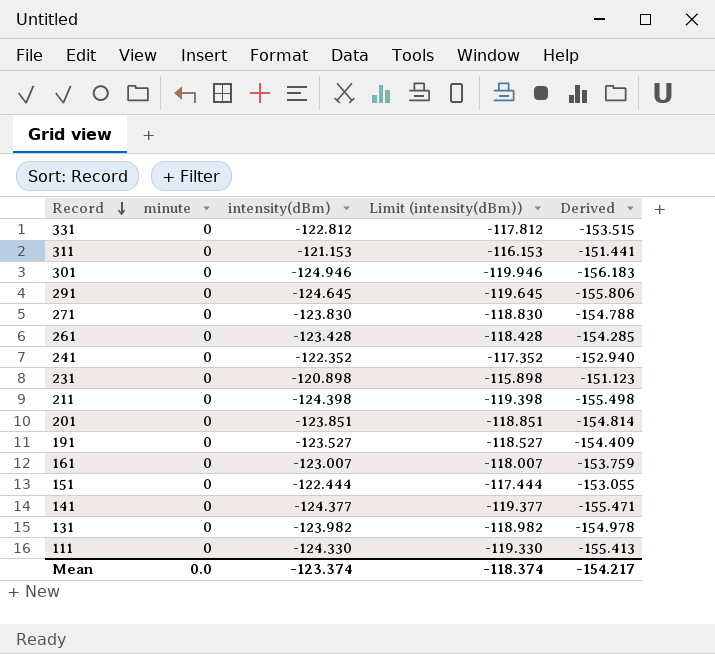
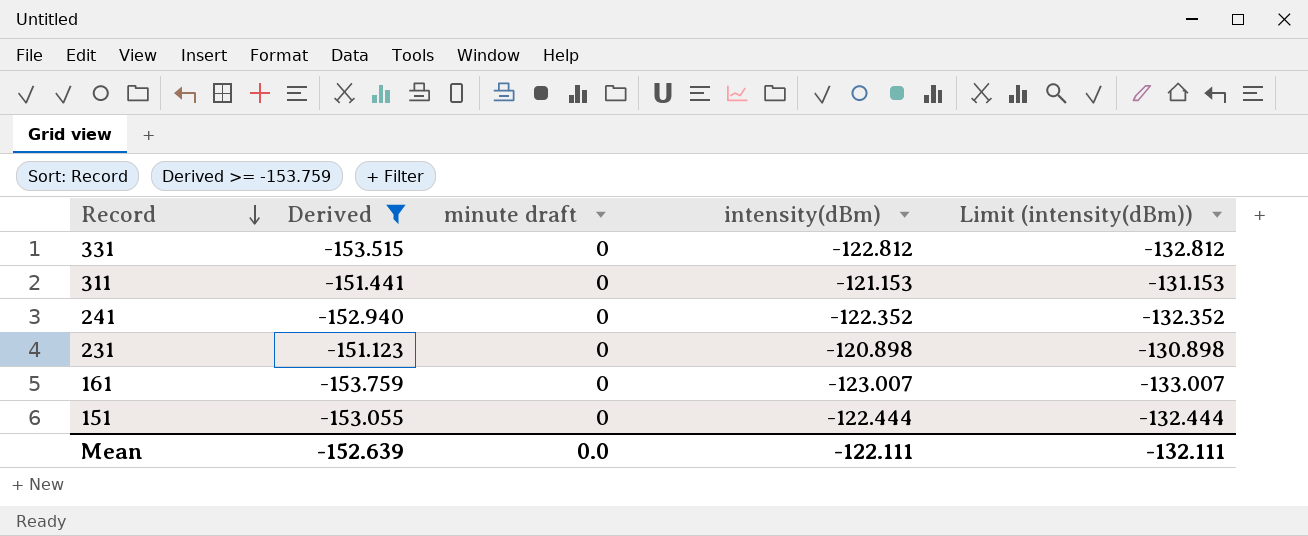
filter: none -> Derived >= -153.759
column Derived | position: 5 -> 2
column name: minute -> minute draft
column Limit (intensity(dBm)) | formula: [intensity(dBm)] + 5 -> [intensity(dBm)] - 10
Mean | Derived: -154.217 -> -152.639
Mean | intensity(dBm): -123.374 -> -122.111
Mean | Limit (intensity(dBm)): -118.374 -> -132.111

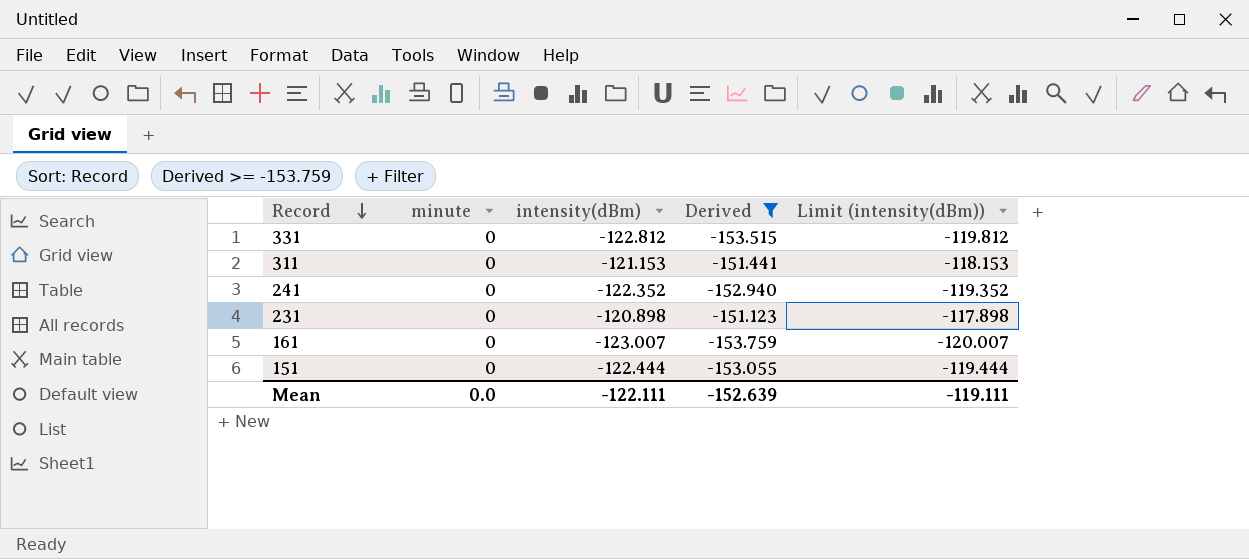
column name: minute draft -> minute
column Derived | position: 2 -> 4
column Limit (intensity(dBm)) | formula: [intensity(dBm)] - 10 -> [intensity(dBm)] + 3
Mean | Limit (intensity(dBm)): -132.111 -> -119.111

